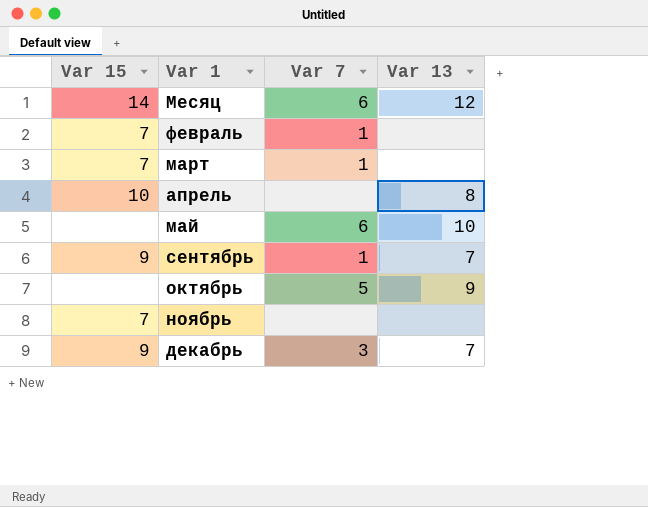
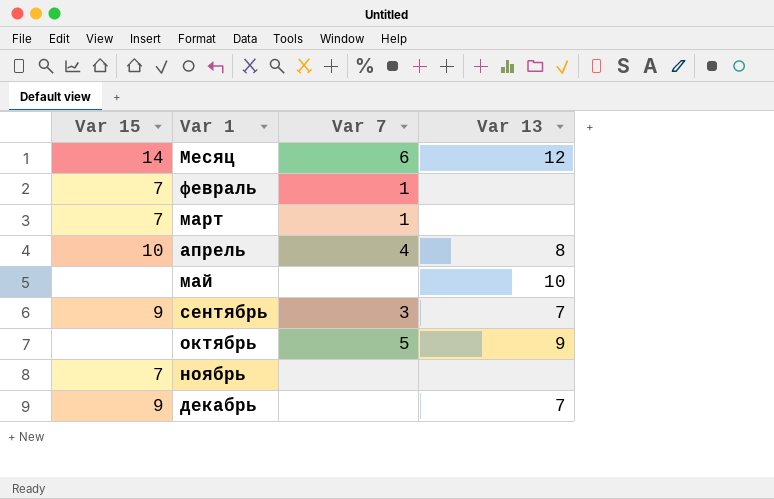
апрель | Var 7: none -> 4
май | Var 7: 6 -> none
сентябрь | Var 7: 1 -> 3
декабрь | Var 7: 3 -> none

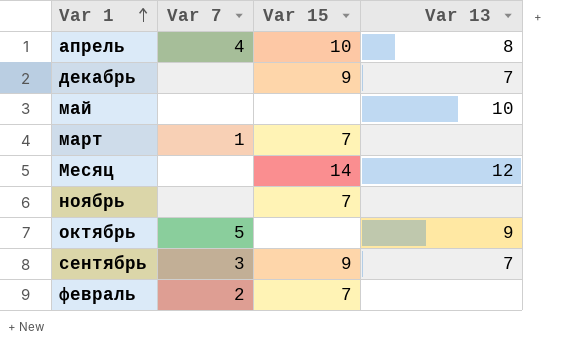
row order: none -> Var 1 ascending
column Var 15 | position: 1 -> 3
Месяц | Var 7: 6 -> none
февраль | Var 7: 1 -> 2

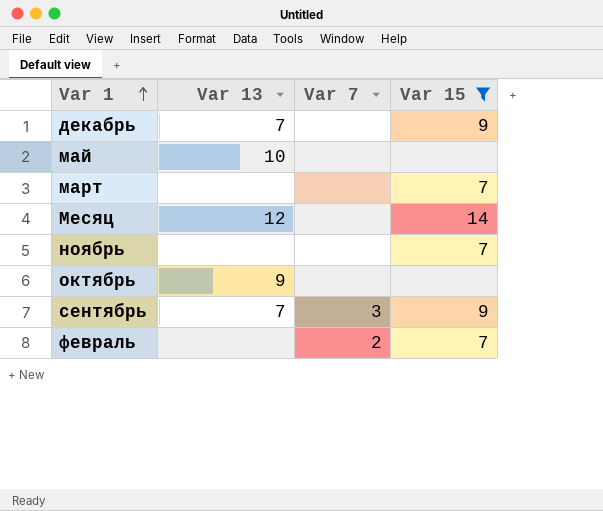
filter: none -> Var 15 != 10
column Var 13 | position: 4 -> 2
март | Var 7: 1 -> none
октябрь | Var 7: 5 -> none

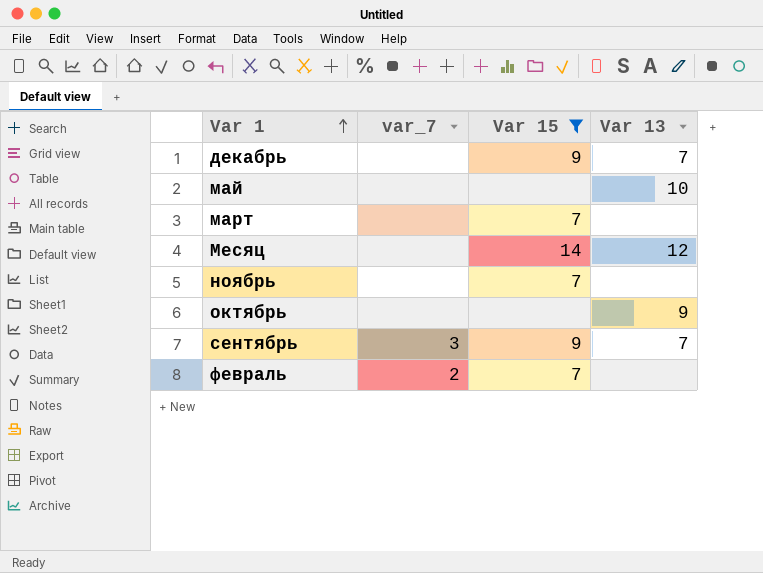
column name: Var 7 -> var_7
column Var 13 | position: 2 -> 4

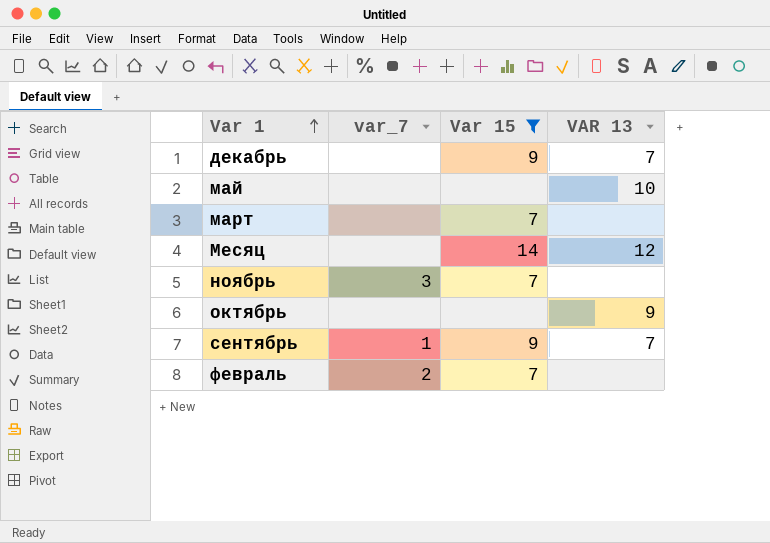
column name: Var 13 -> VAR 13
ноябрь | var_7: none -> 3
сентябрь | var_7: 3 -> 1

